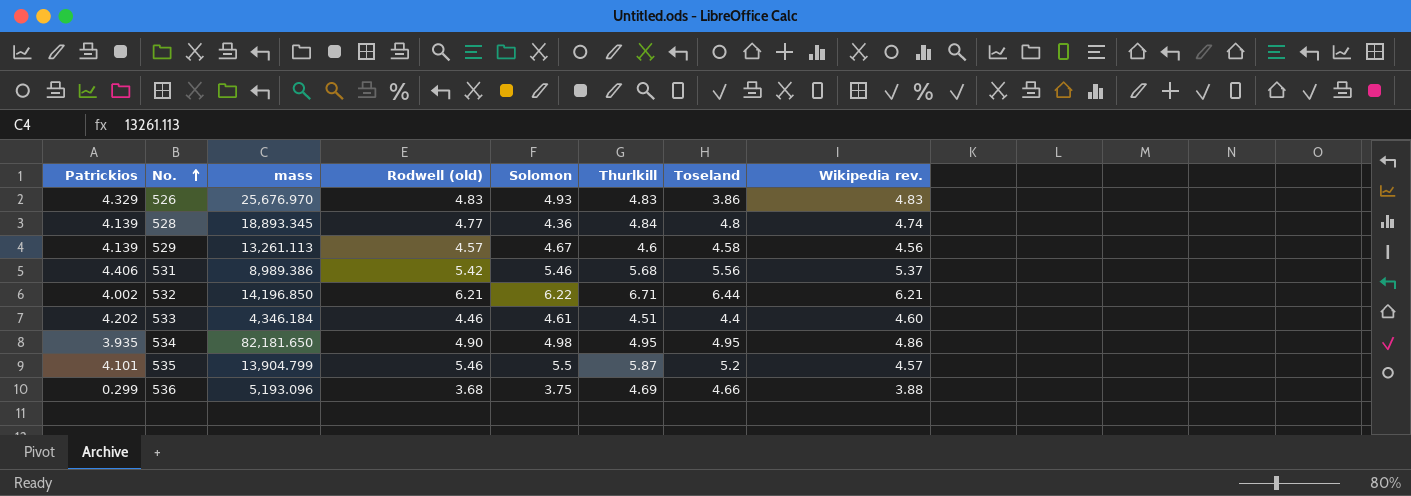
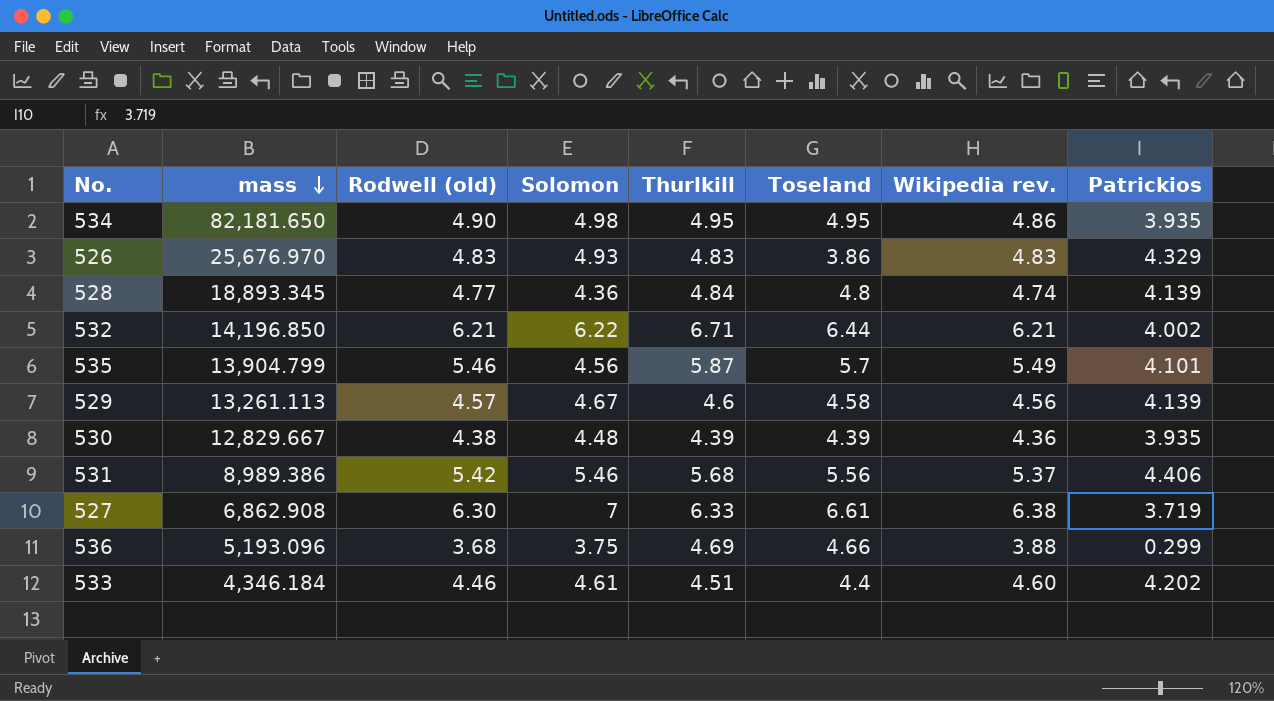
row order: No. ascending -> mass descending
column Patrickios | position: 1 -> 8
535 | Solomon: 5.5 -> 4.56
535 | Toseland: 5.2 -> 5.7
535 | Wikipedia rev.: 4.57 -> 5.49
row 530: none -> 12,829.667 | 4.38 | 4.48 | 4.39 | 4.39 | 4.36 | 3.935
row 527: none -> 6,862.908 | 6.30 | 7 | 6.33 | 6.61 | 6.38 | 3.719

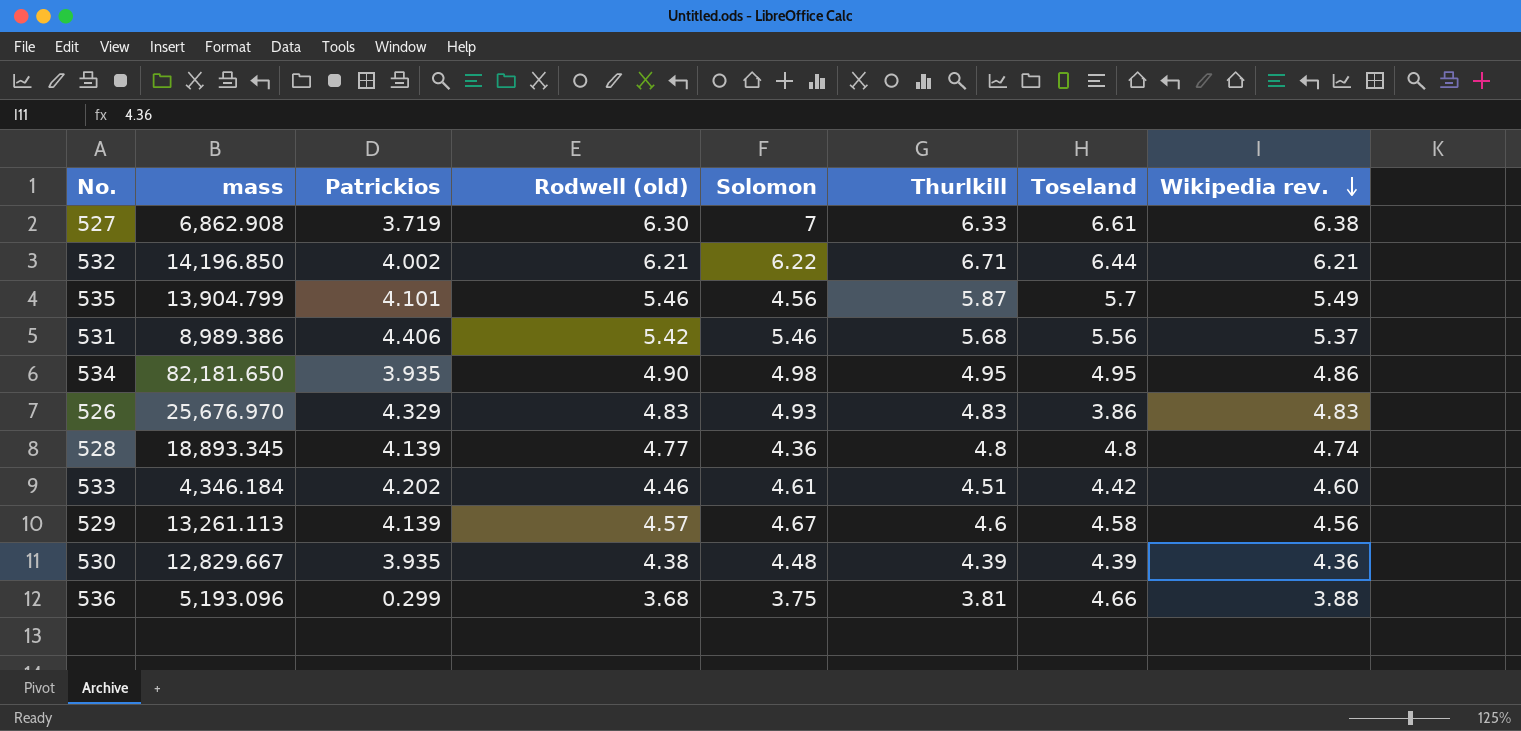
row order: mass descending -> Wikipedia rev. descending
column Patrickios | position: 8 -> 3
528 | Thurlkill: 4.84 -> 4.8
533 | Toseland: 4.4 -> 4.42
536 | Thurlkill: 4.69 -> 3.81

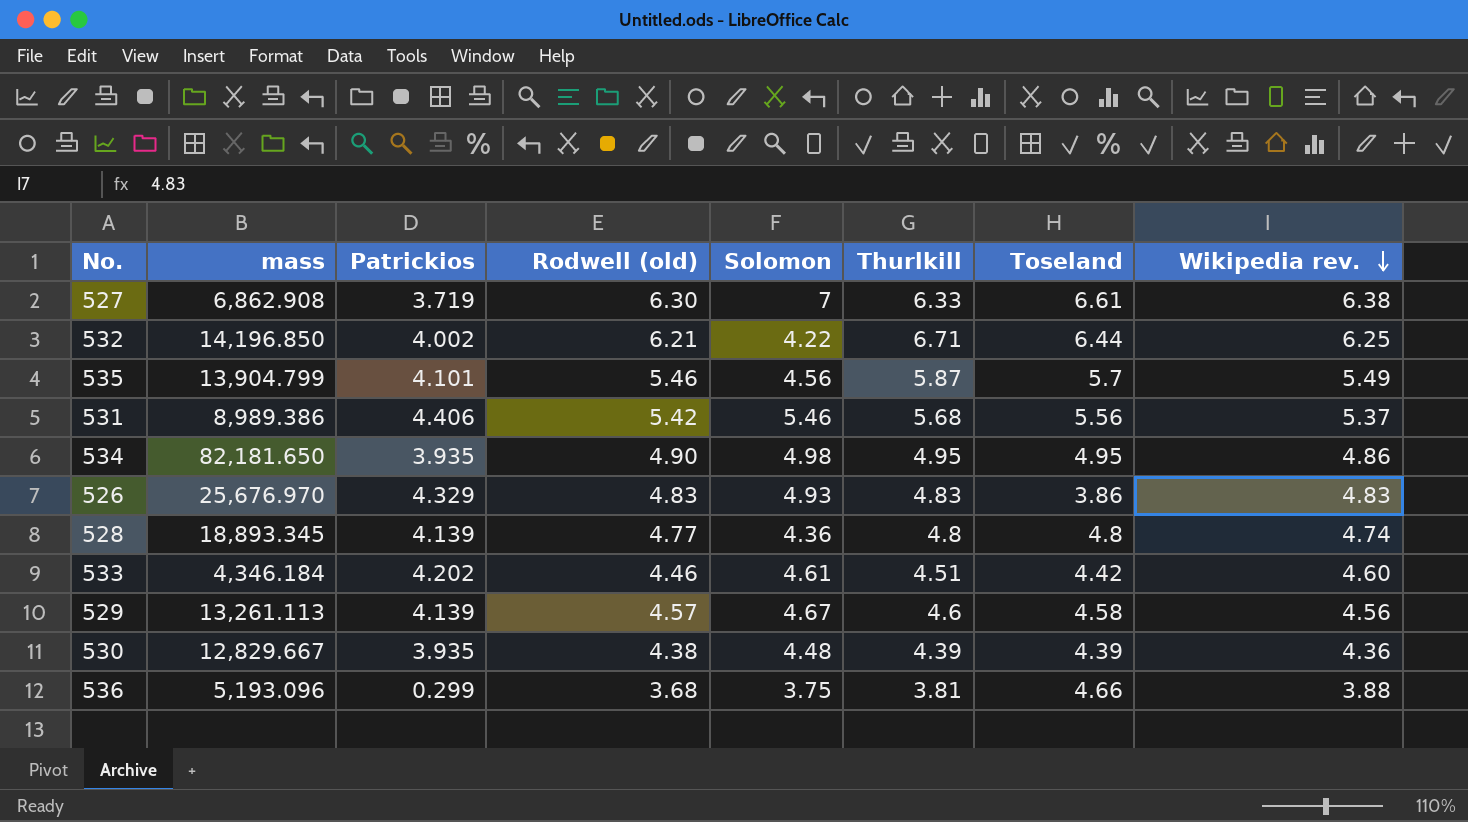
532 | Solomon: 6.22 -> 4.22
532 | Wikipedia rev.: 6.21 -> 6.25

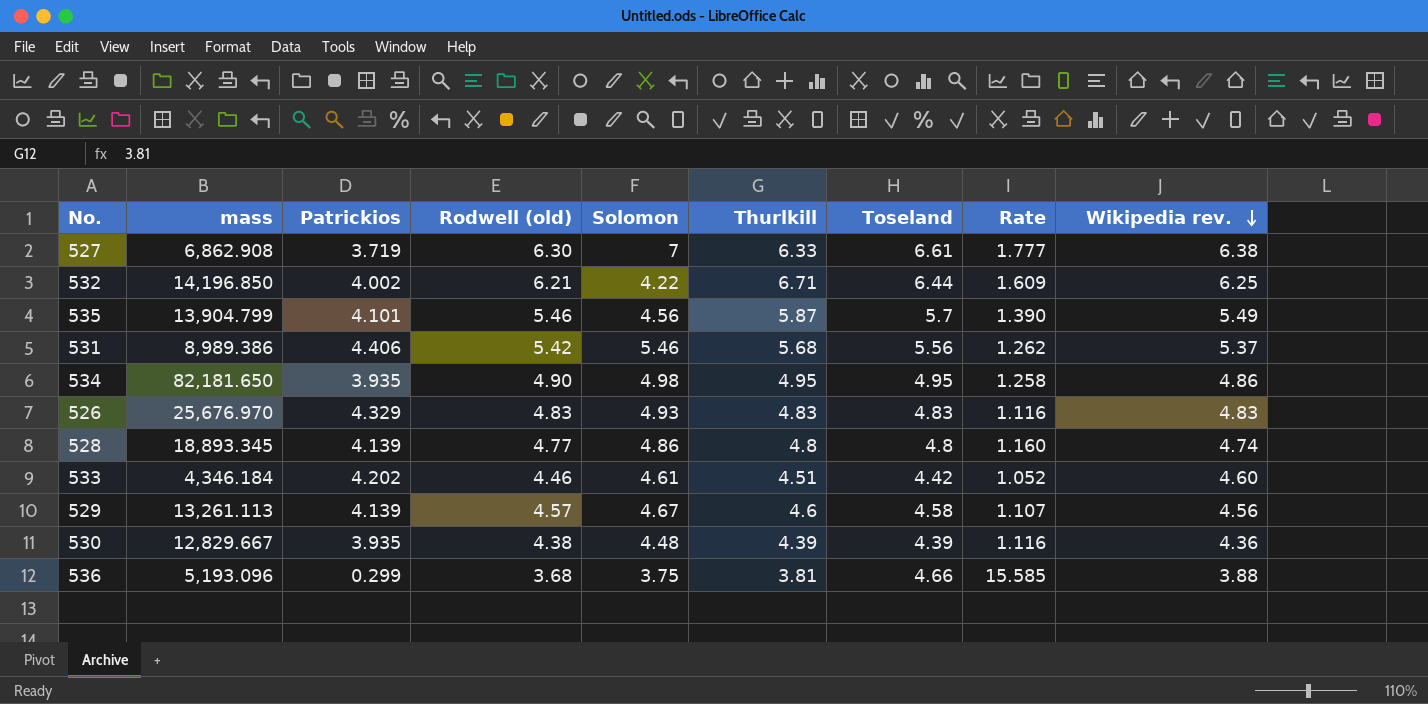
column Rate | formula: none -> [Toseland] / [Patrickios]
526 | Toseland: 3.86 -> 4.83
528 | Solomon: 4.36 -> 4.86

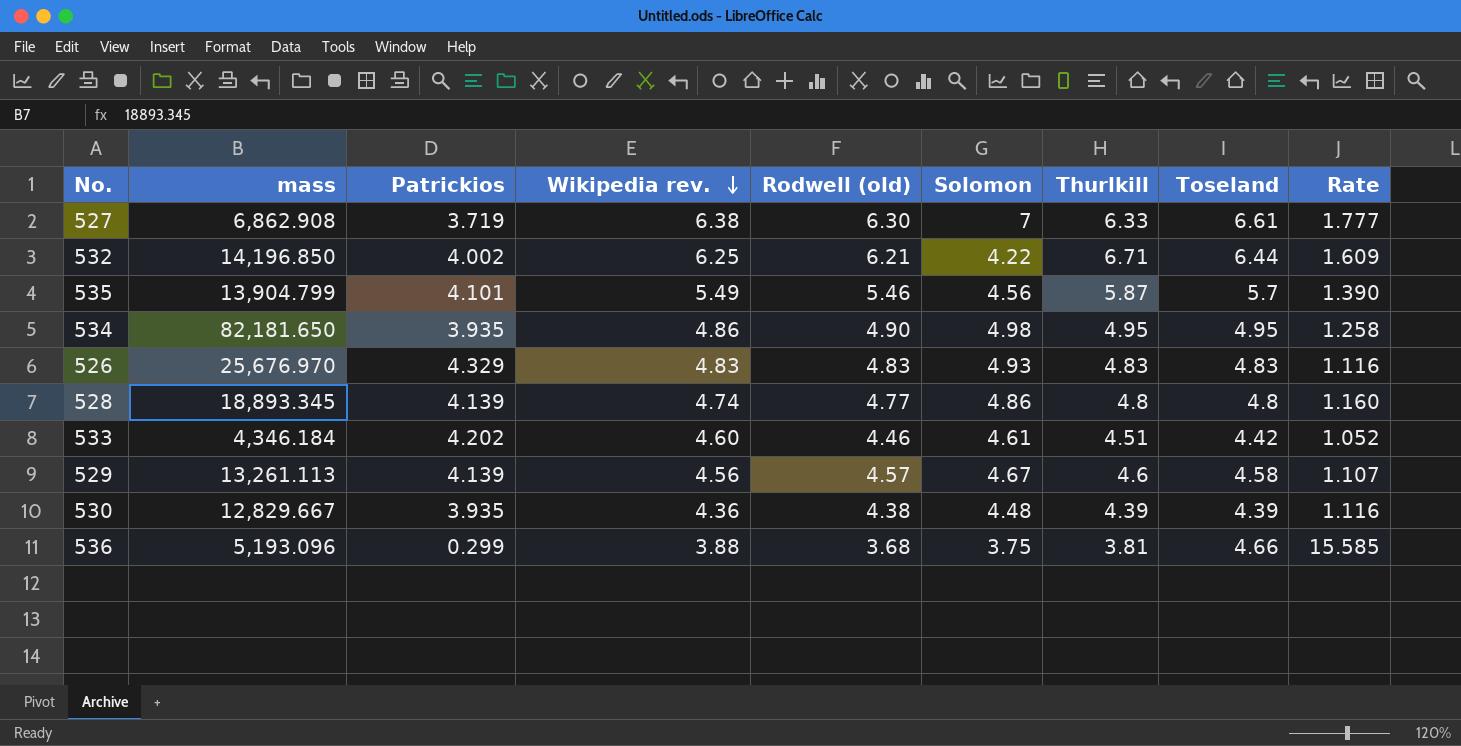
column Wikipedia rev. | position: 9 -> 4
row 531: 8,989.386 | 4.406 | 5.42 | 5.46 | 5.68 | 5.56 | 1.262 | 5.37 -> none

